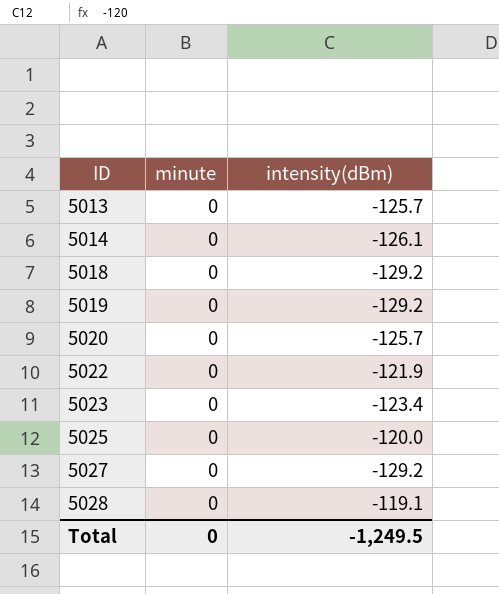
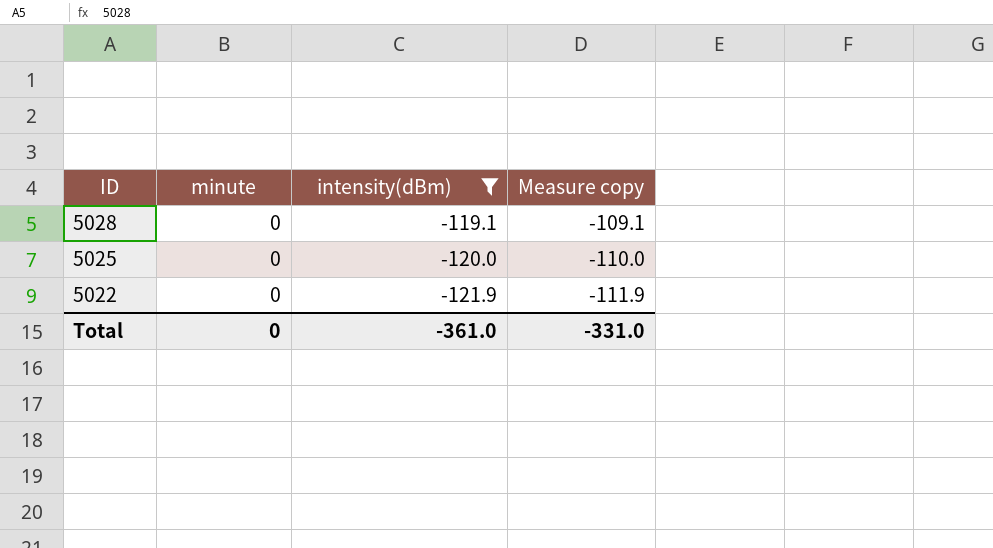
filter: none -> intensity(dBm) >= -121.9
row order: ID ascending -> ID descending
column Measure copy | formula: none -> [intensity(dBm)] + 10
Total | intensity(dBm): -1,249.5 -> -361.0

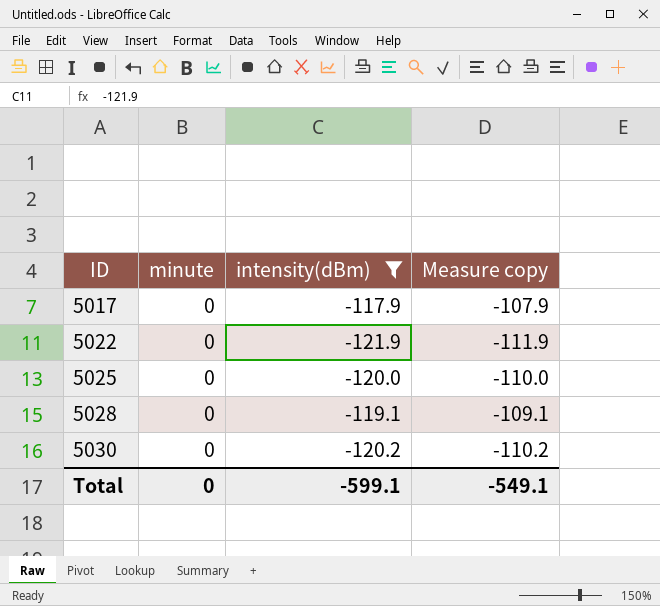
row order: ID descending -> ID ascending
row 5017: none -> 0 | -117.9 | -107.9
row 5030: none -> 0 | -120.2 | -110.2
Total | intensity(dBm): -361.0 -> -599.1
Total | Measure copy: -331.0 -> -549.1

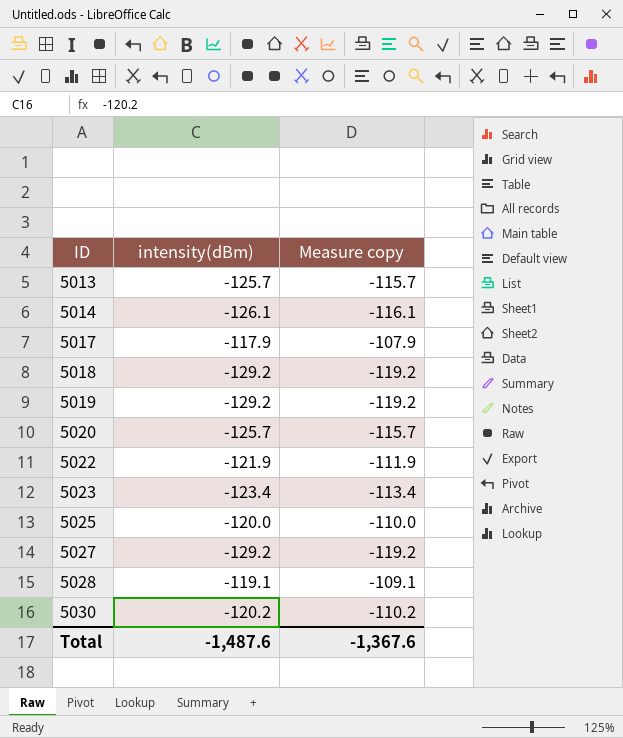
filter: intensity(dBm) >= -121.9 -> none
column minute | position: 2 -> none
Total | intensity(dBm): -599.1 -> -1,487.6
Total | Measure copy: -549.1 -> -1,367.6

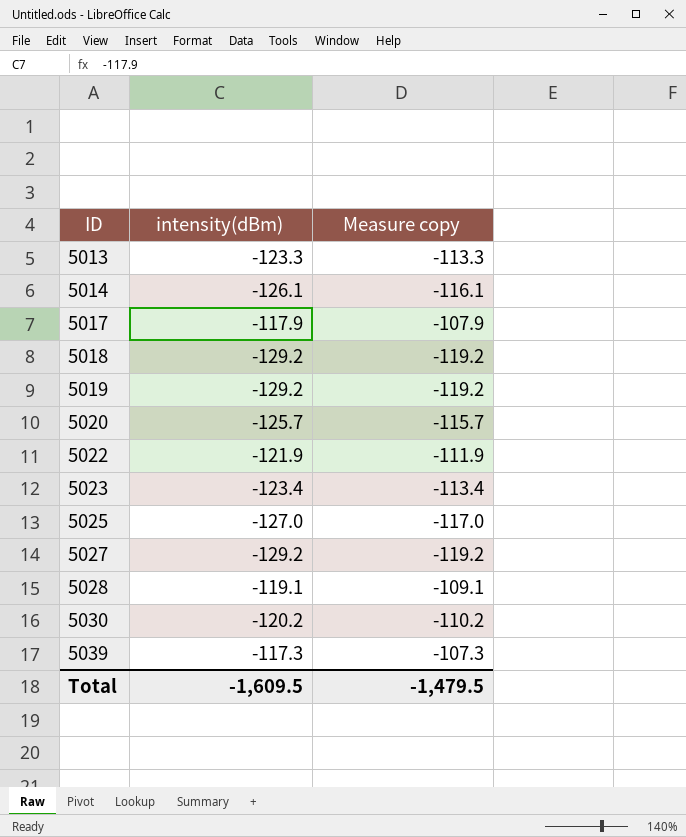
5013 | intensity(dBm): -125.7 -> -123.3
5013 | Measure copy: -115.7 -> -113.3
5025 | intensity(dBm): -120.0 -> -127.0
5025 | Measure copy: -110.0 -> -117.0
row 5039: none -> -117.3 | -107.3
Total | intensity(dBm): -1,487.6 -> -1,609.5
Total | Measure copy: -1,367.6 -> -1,479.5

